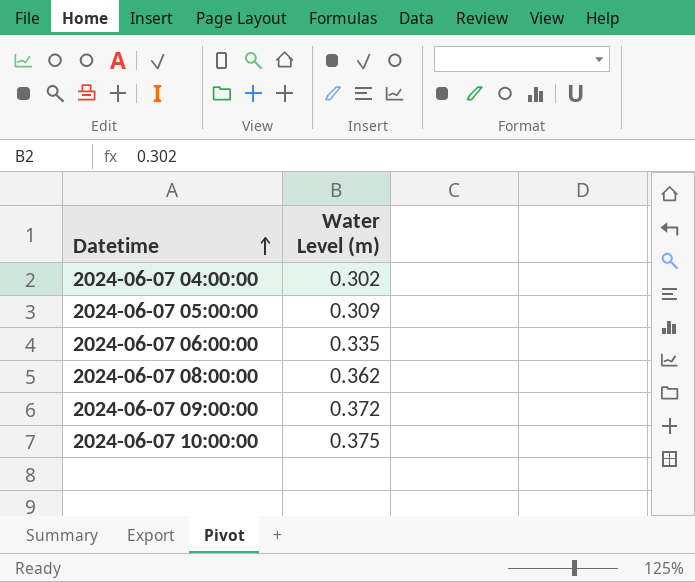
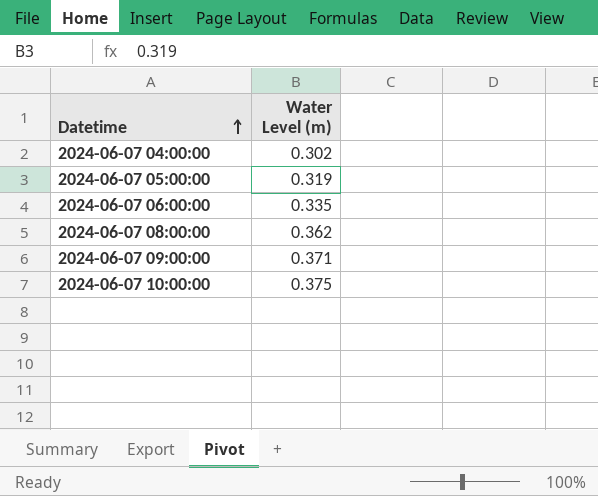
2024-06-07 05:00:00 | Water Level (m): 0.309 -> 0.319
2024-06-07 09:00:00 | Water Level (m): 0.372 -> 0.371

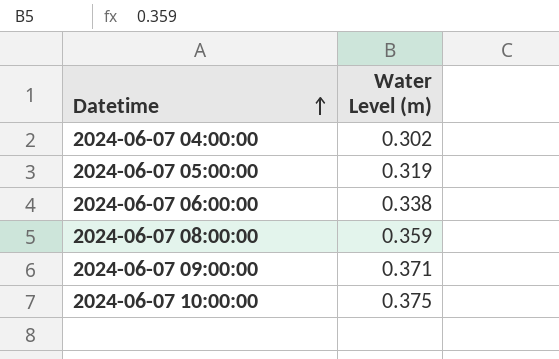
2024-06-07 06:00:00 | Water Level (m): 0.335 -> 0.338
2024-06-07 08:00:00 | Water Level (m): 0.362 -> 0.359

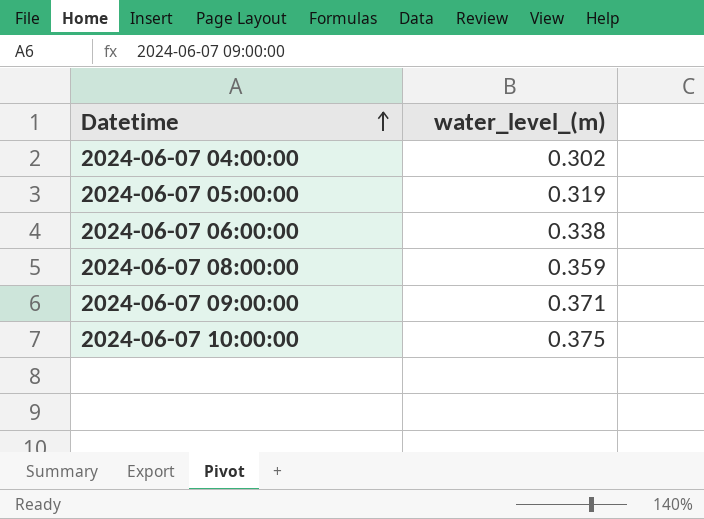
column name: Water Level (m) -> water_level_(m)

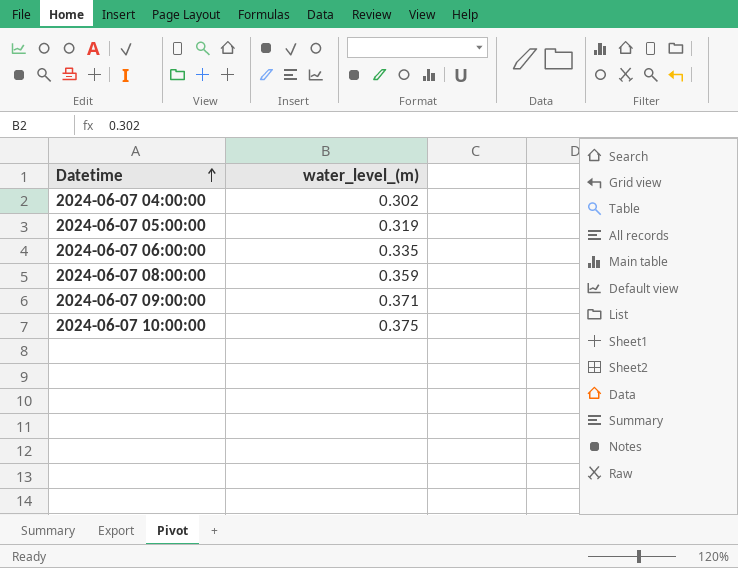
2024-06-07 06:00:00 | water_level_(m): 0.338 -> 0.335

